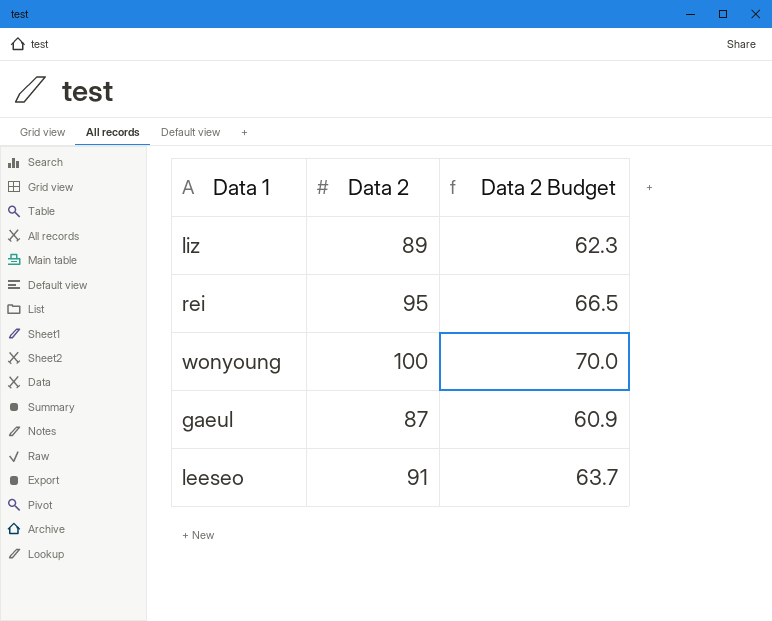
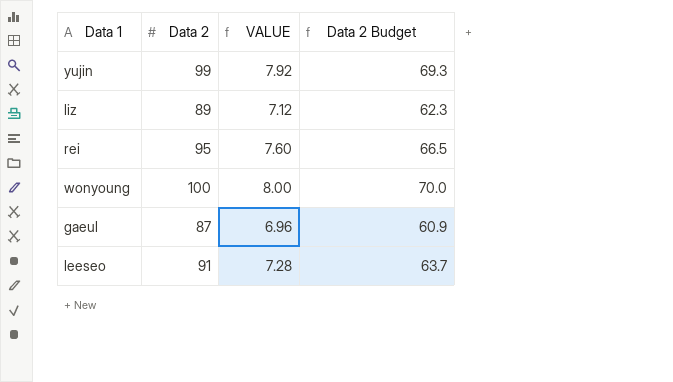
column VALUE | formula: none -> [Data 2] * 0.08
row yujin: none -> 99 | 7.92 | 69.3

